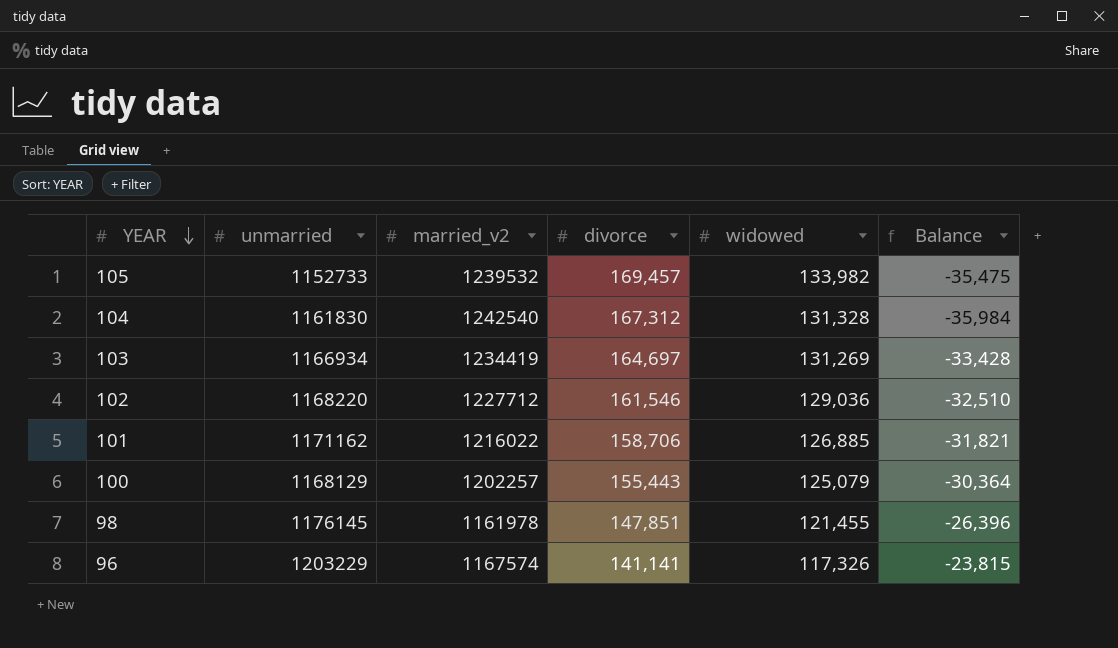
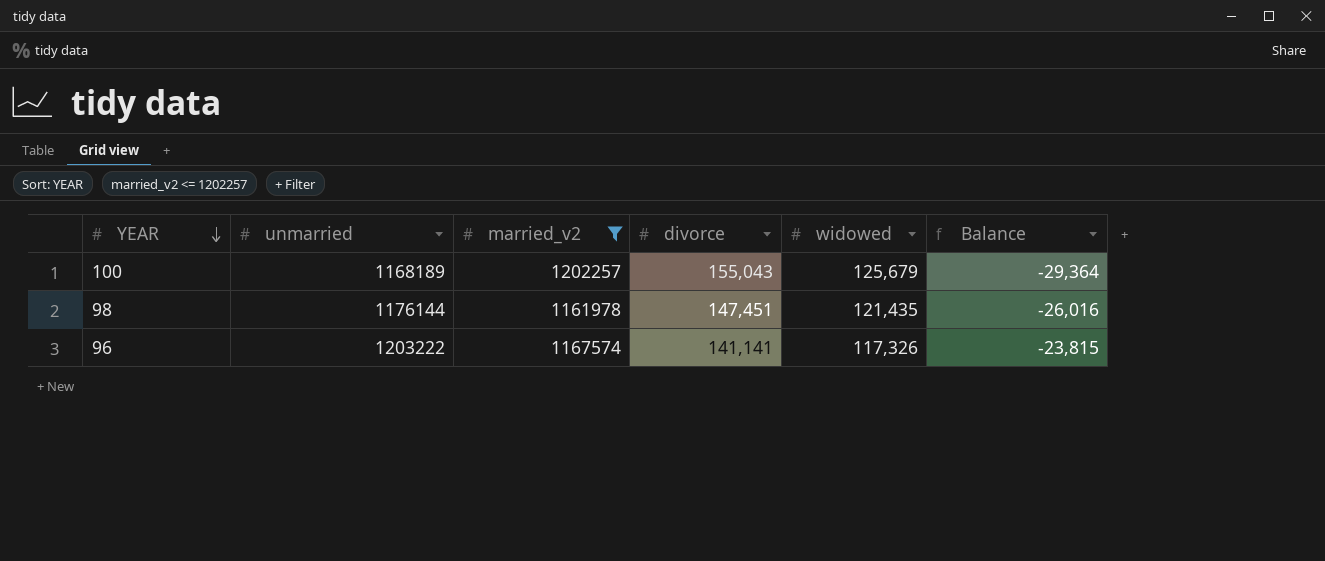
filter: none -> married_v2 <= 1202257
100 | unmarried: 1168129 -> 1168189
100 | divorce: 155,443 -> 155,043
100 | widowed: 125,079 -> 125,679
100 | Balance: -30,364 -> -29,364
98 | unmarried: 1176145 -> 1176144
98 | divorce: 147,851 -> 147,451
98 | widowed: 121,455 -> 121,435
98 | Balance: -26,396 -> -26,016
96 | unmarried: 1203229 -> 1203222

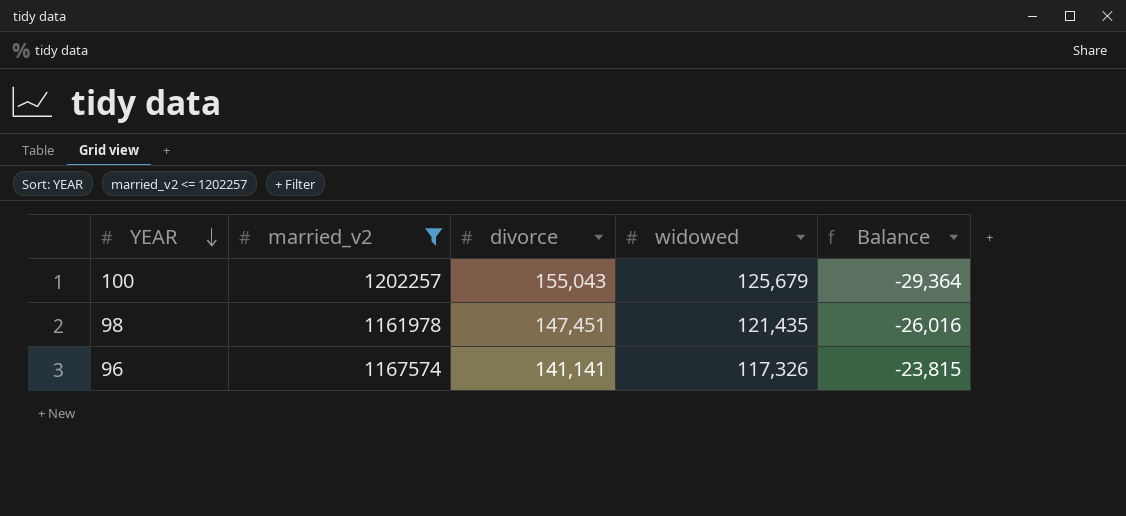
column unmarried | position: 2 -> none

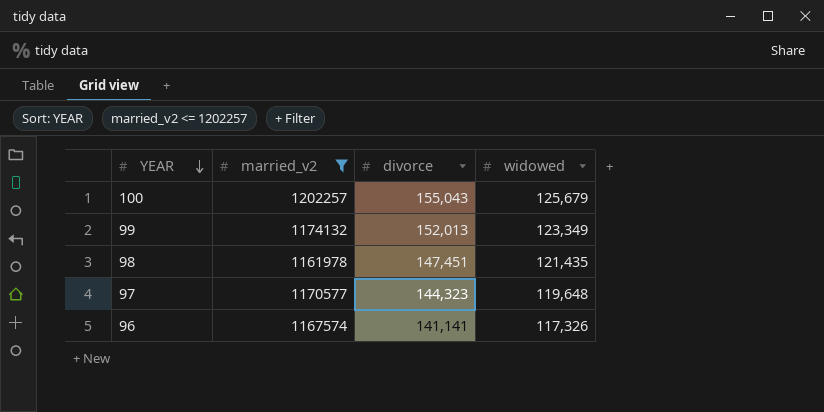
column Balance | formula: [widowed] - [divorce] -> none
row 99: none -> 1174132 | 152,013 | 123,349
row 97: none -> 1170577 | 144,323 | 119,648

